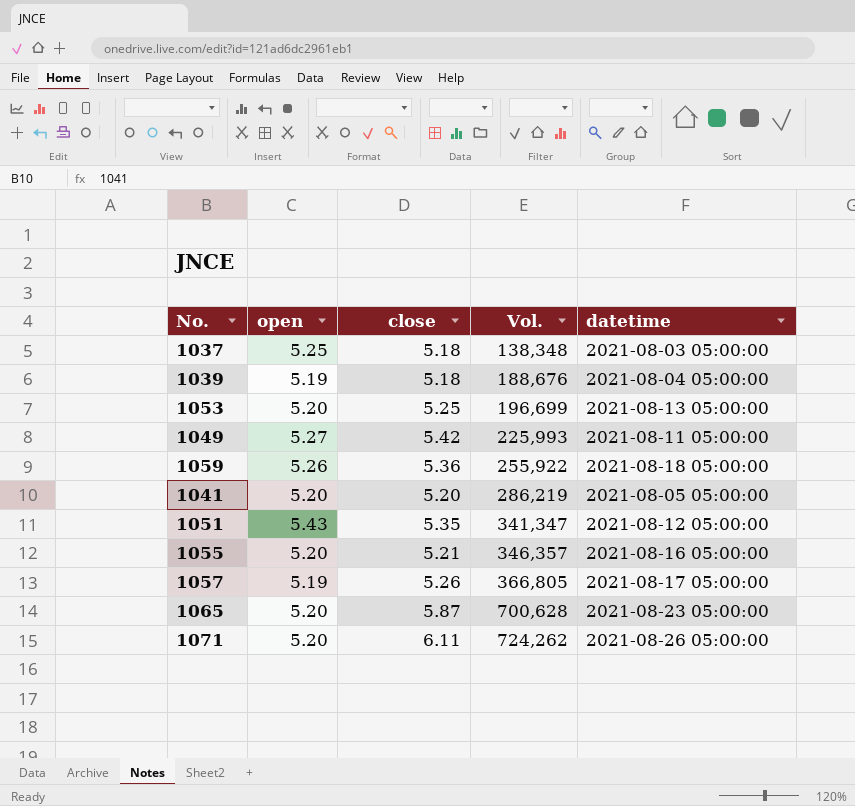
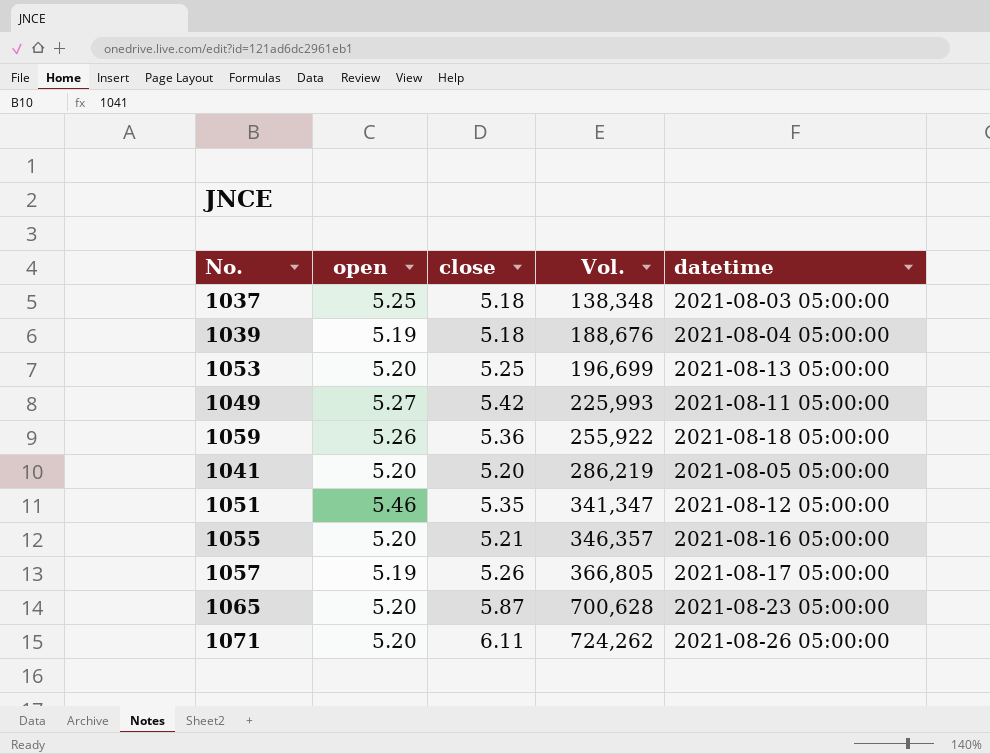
1051 | open: 5.43 -> 5.46

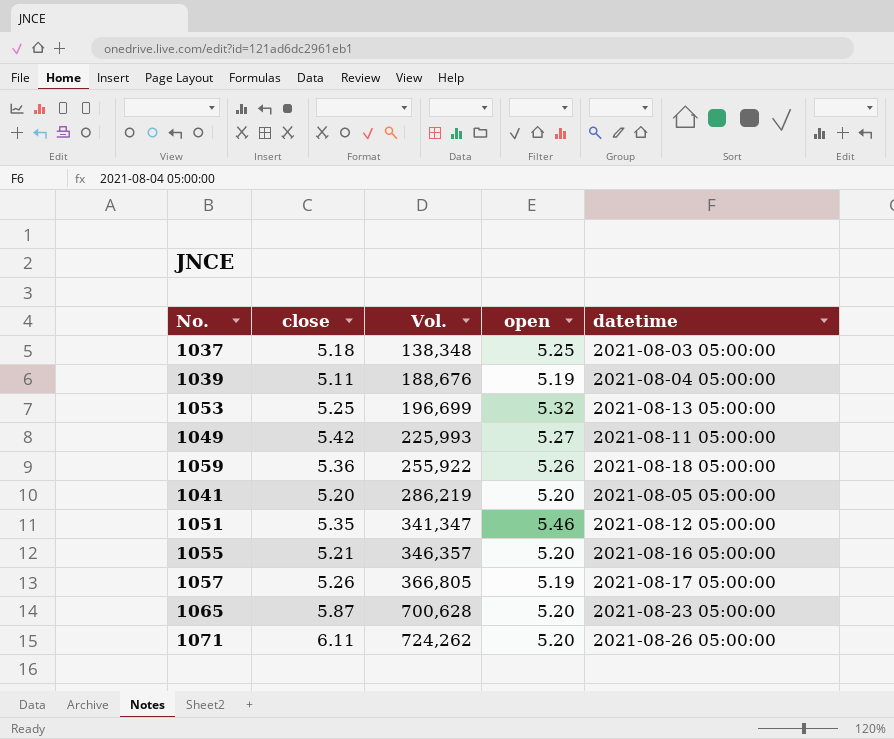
column open | position: 2 -> 4
1039 | close: 5.18 -> 5.11
1053 | open: 5.20 -> 5.32

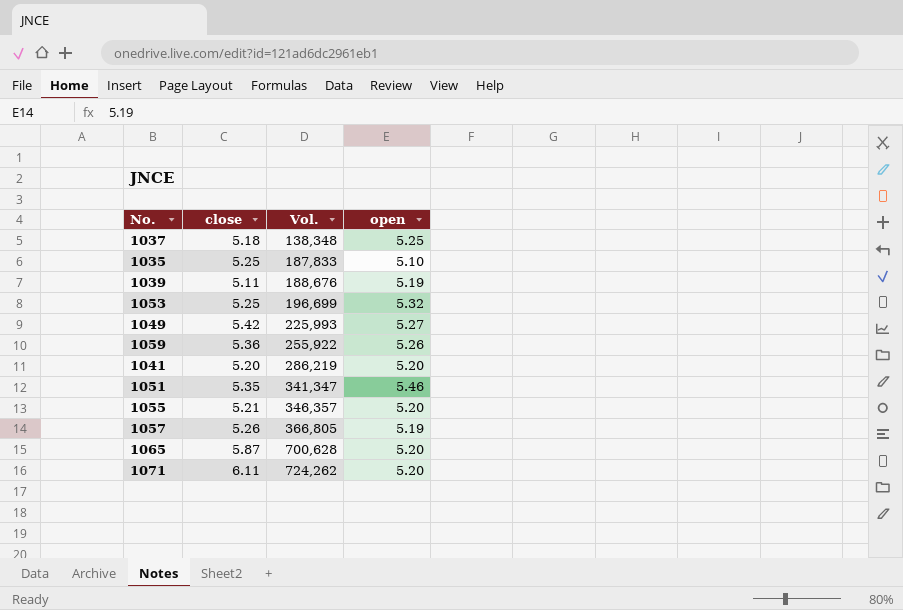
column datetime | position: 5 -> none
row 1035: none -> 5.25 | 187,833 | 5.10

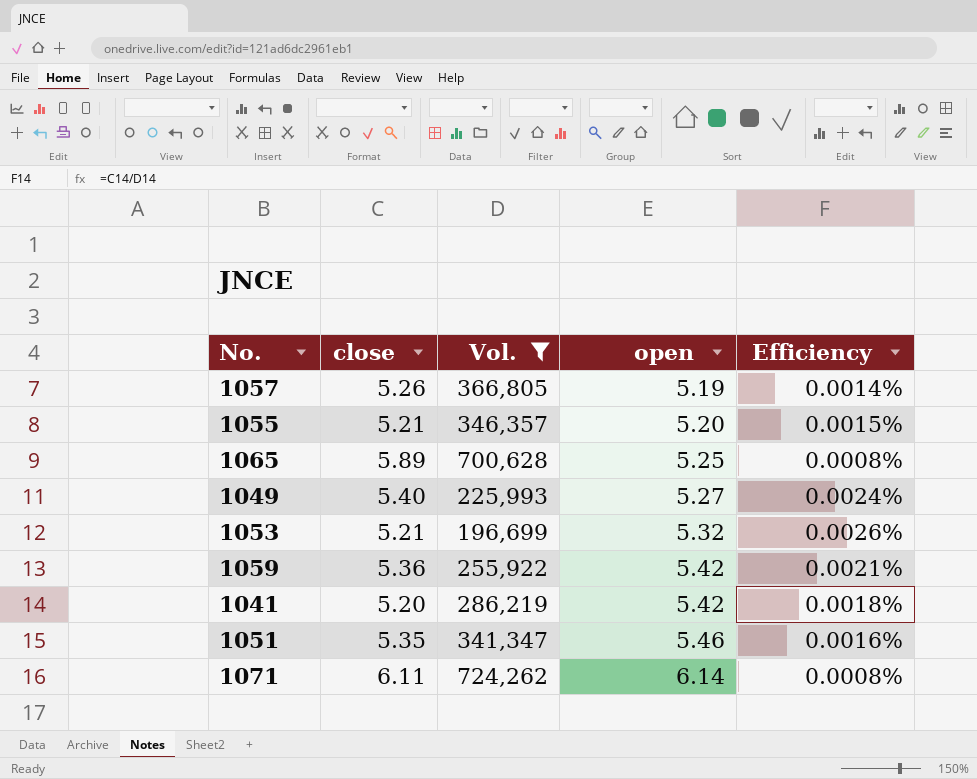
filter: none -> Vol. >= 196,699
row order: Vol. ascending -> open ascending
column Efficiency | formula: none -> [close] / [Vol.]
1065 | close: 5.87 -> 5.89
1065 | open: 5.20 -> 5.25
1049 | close: 5.42 -> 5.40
1053 | close: 5.25 -> 5.21
1059 | open: 5.26 -> 5.42
1041 | open: 5.20 -> 5.42
1071 | open: 5.20 -> 6.14

